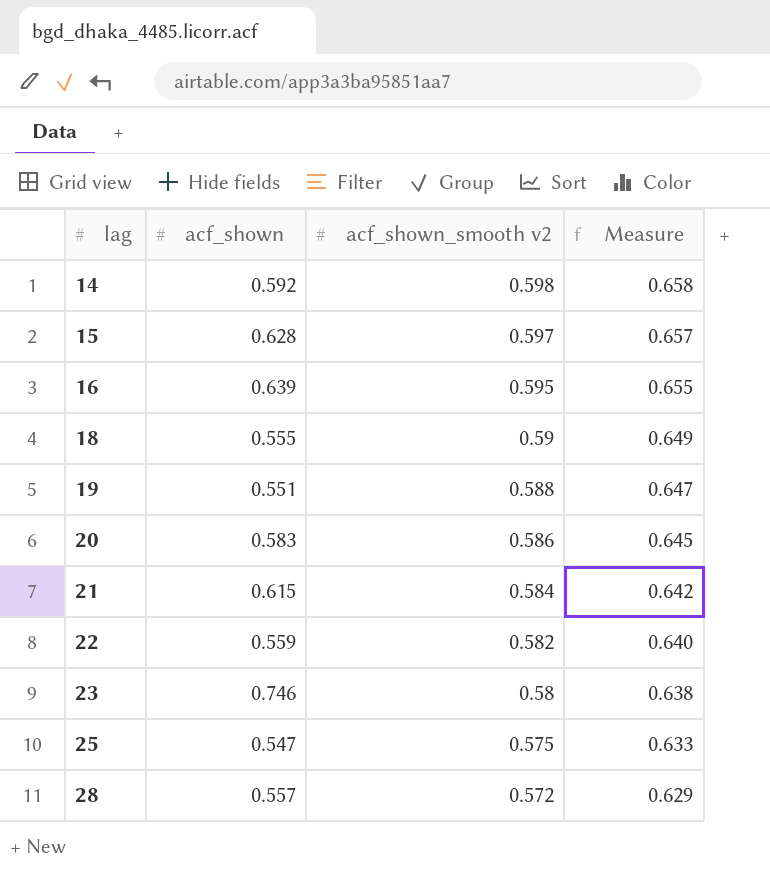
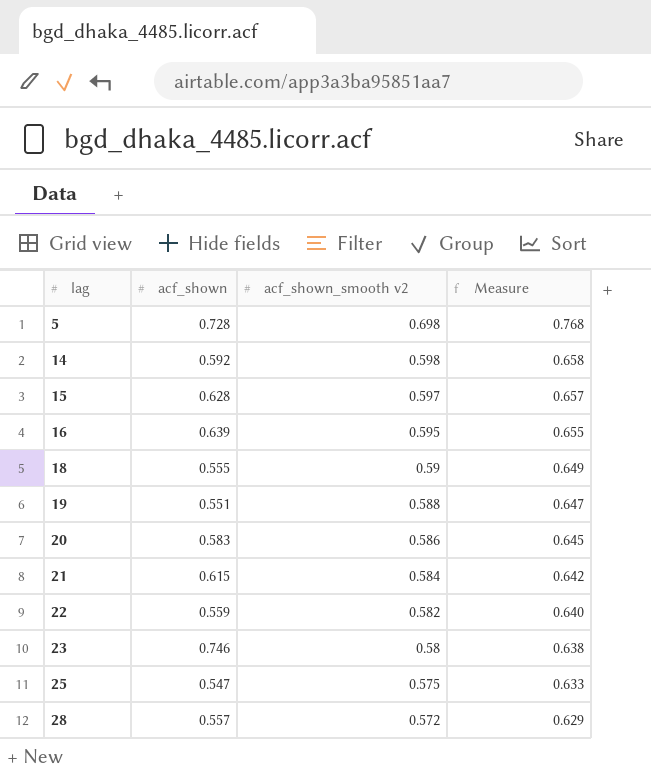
row 5: none -> 0.728 | 0.698 | 0.768

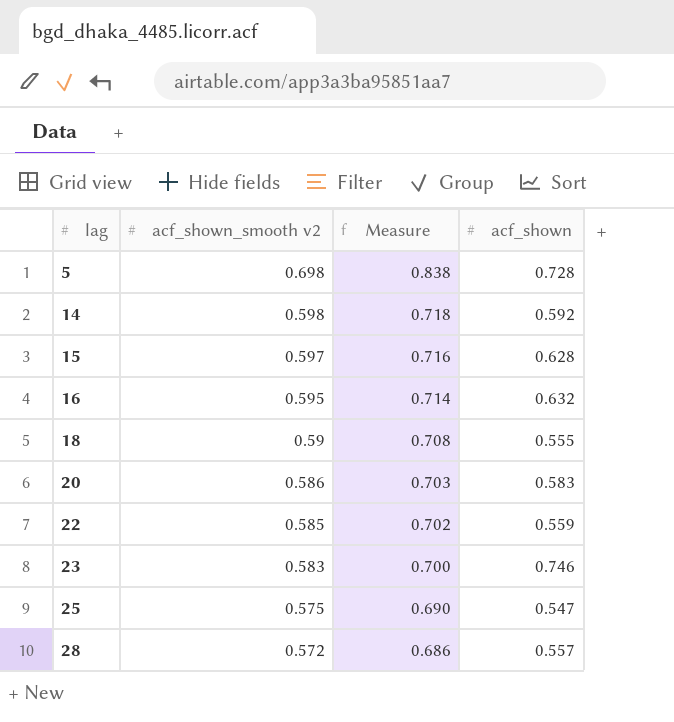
column Measure | formula: [acf_shown_smooth v2] * 1.1 -> [acf_shown_smooth v2] * 1.2
column acf_shown | position: 2 -> 4
row 19: 0.551 | 0.588 | 0.647 -> none
row 21: 0.615 | 0.584 | 0.642 -> none
16 | acf_shown: 0.639 -> 0.632
22 | acf_shown_smooth v2: 0.582 -> 0.585
23 | acf_shown_smooth v2: 0.58 -> 0.583

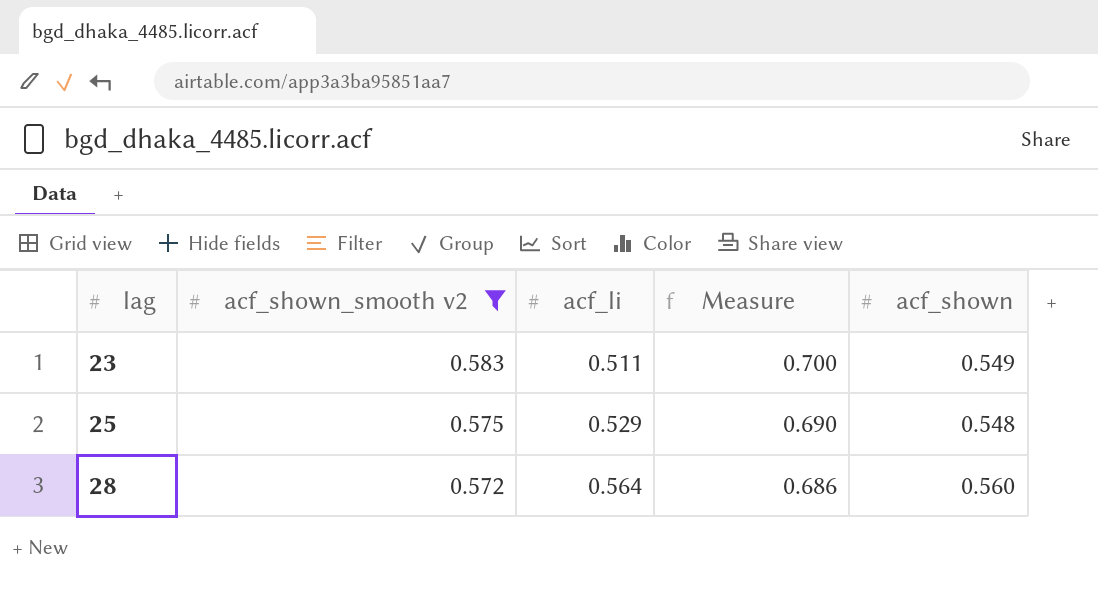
filter: none -> acf_shown_smooth v2 <= 0.583
column acf_li | position: none -> 3
23 | acf_shown: 0.746 -> 0.549
25 | acf_shown: 0.547 -> 0.548
28 | acf_shown: 0.557 -> 0.560

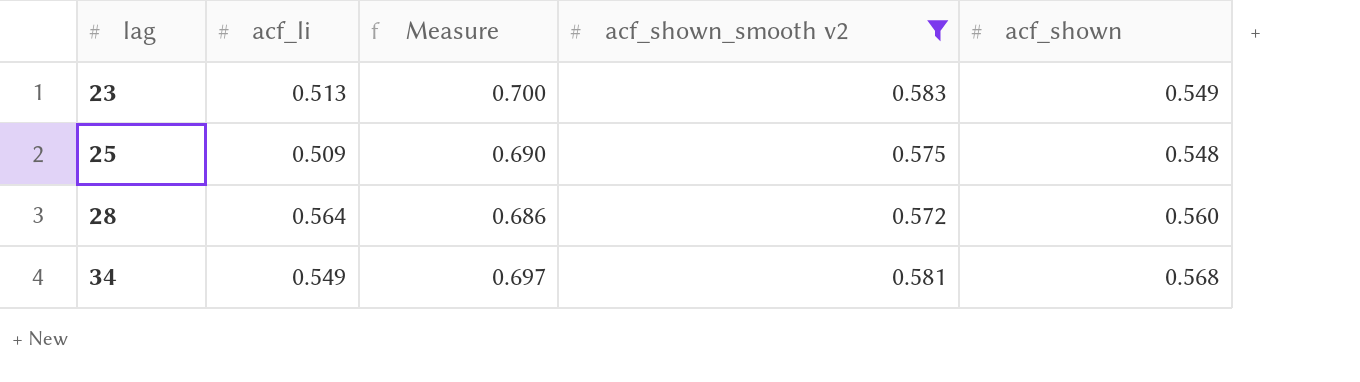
column acf_shown_smooth v2 | position: 2 -> 4
23 | acf_li: 0.511 -> 0.513
25 | acf_li: 0.529 -> 0.509
row 34: none -> 0.549 | 0.697 | 0.581 | 0.568

